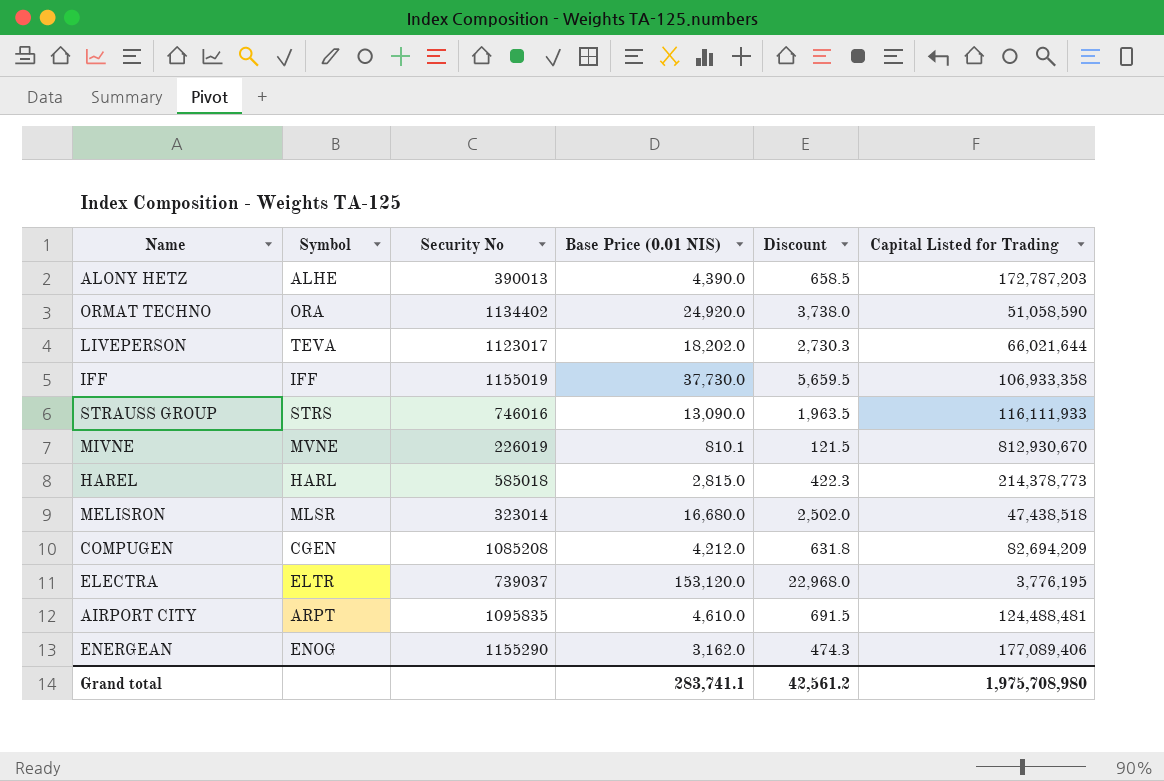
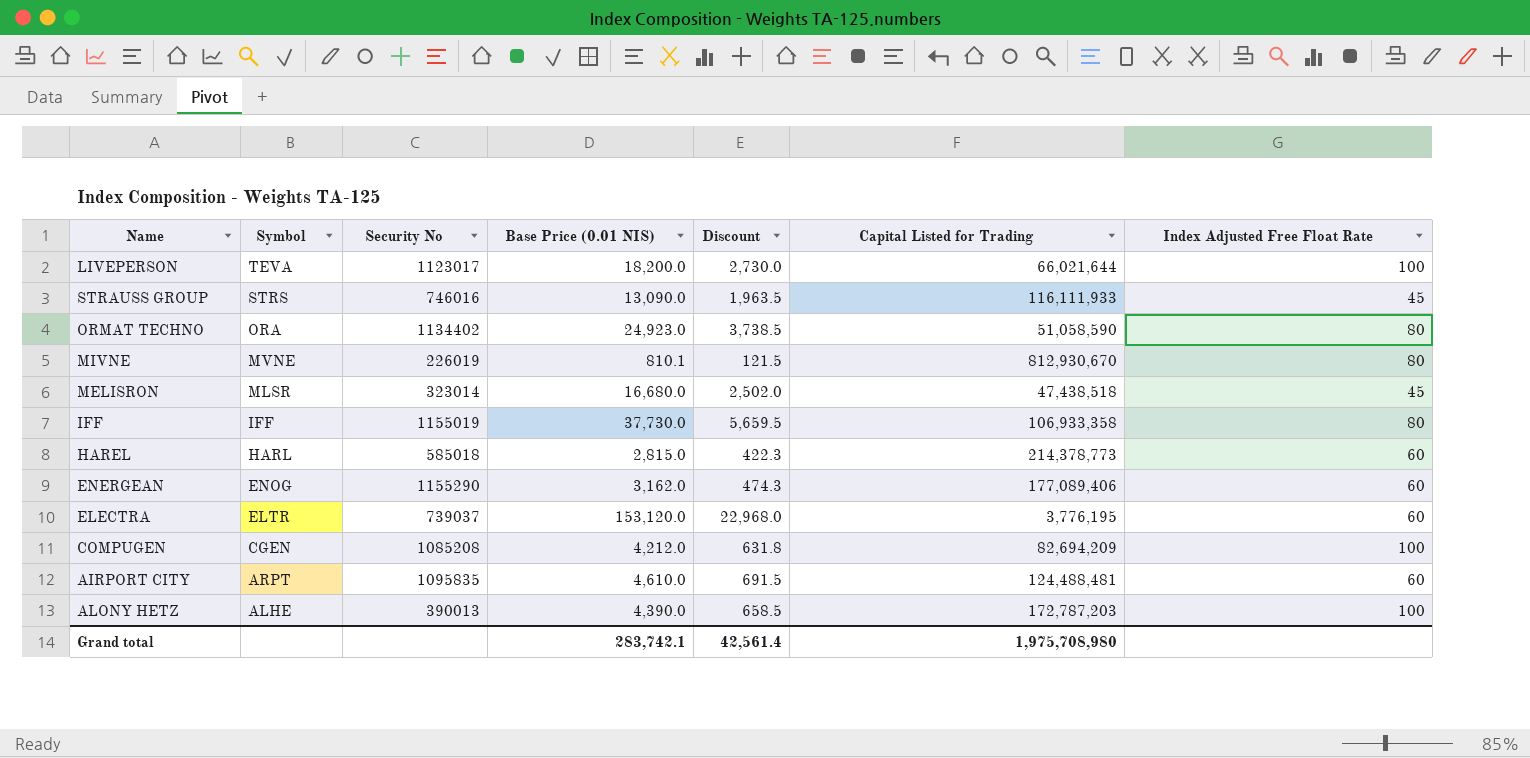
row order: none -> Symbol descending
column Index Adjusted Free Float Rate | position: none -> 7
LIVEPERSON | Base Price (0.01 NIS): 18,202.0 -> 18,200.0
LIVEPERSON | Discount: 2,730.3 -> 2,730.0
ORMAT TECHNO | Base Price (0.01 NIS): 24,920.0 -> 24,923.0
ORMAT TECHNO | Discount: 3,738.0 -> 3,738.5
Grand total | Base Price (0.01 NIS): 283,741.1 -> 283,742.1
Grand total | Discount: 42,561.2 -> 42,561.4

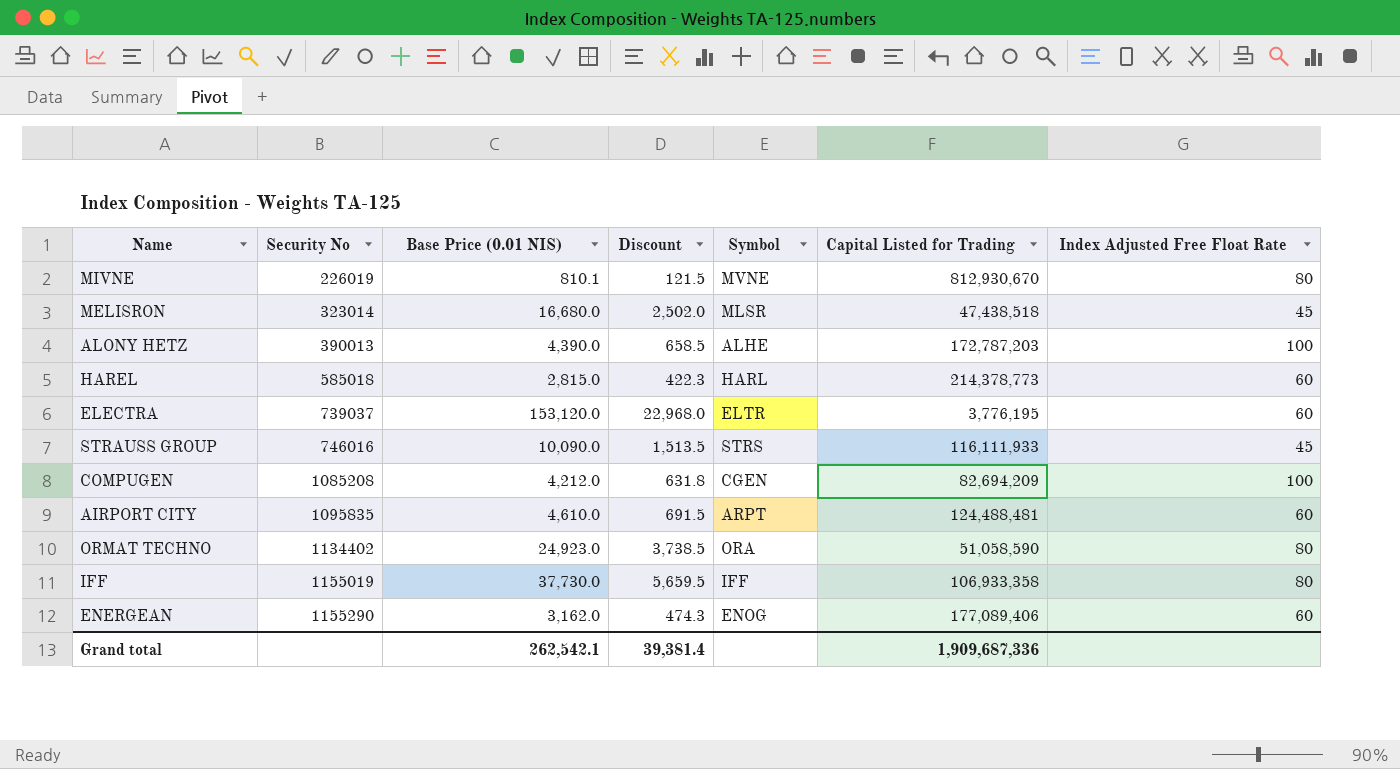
row order: Symbol descending -> Security No ascending
column Symbol | position: 2 -> 5
row LIVEPERSON: TEVA | 1123017 | 18,200.0 | 2,730.0 | 66,021,644 | 100 -> none
STRAUSS GROUP | Base Price (0.01 NIS): 13,090.0 -> 10,090.0
STRAUSS GROUP | Discount: 1,963.5 -> 1,513.5
Grand total | Base Price (0.01 NIS): 283,742.1 -> 262,542.1
Grand total | Discount: 42,561.4 -> 39,381.4
Grand total | Capital Listed for Trading: 1,975,708,980 -> 1,909,687,336

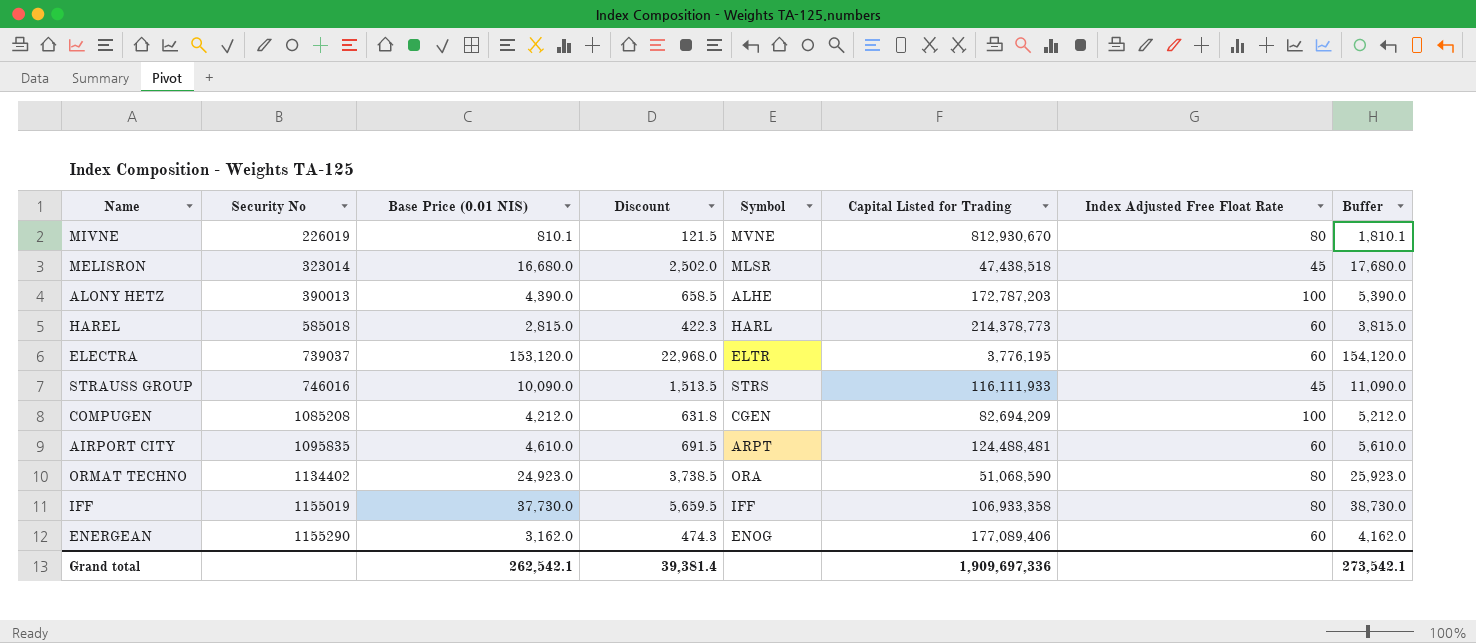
column Buffer | formula: none -> [Base Price (0.01 NIS)] + 1000
ORMAT TECHNO | Capital Listed for Trading: 51,058,590 -> 51,068,590
Grand total | Capital Listed for Trading: 1,909,687,336 -> 1,909,697,336

